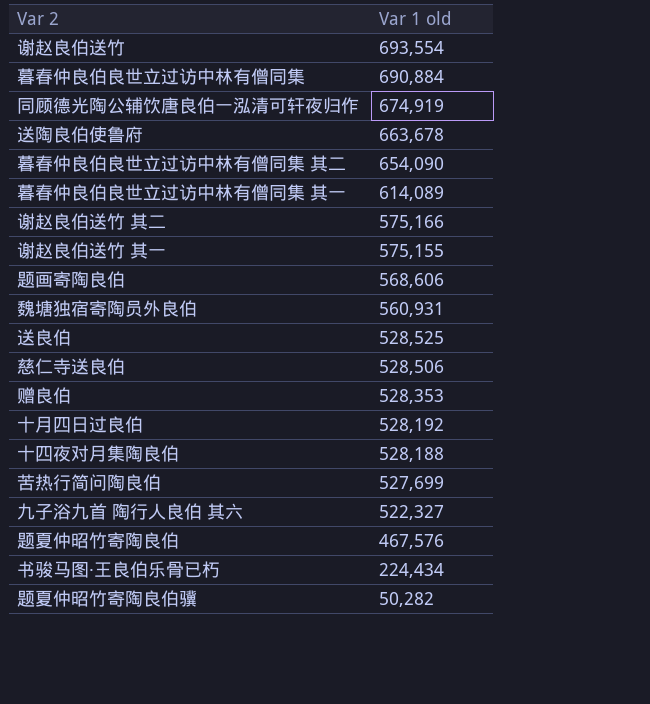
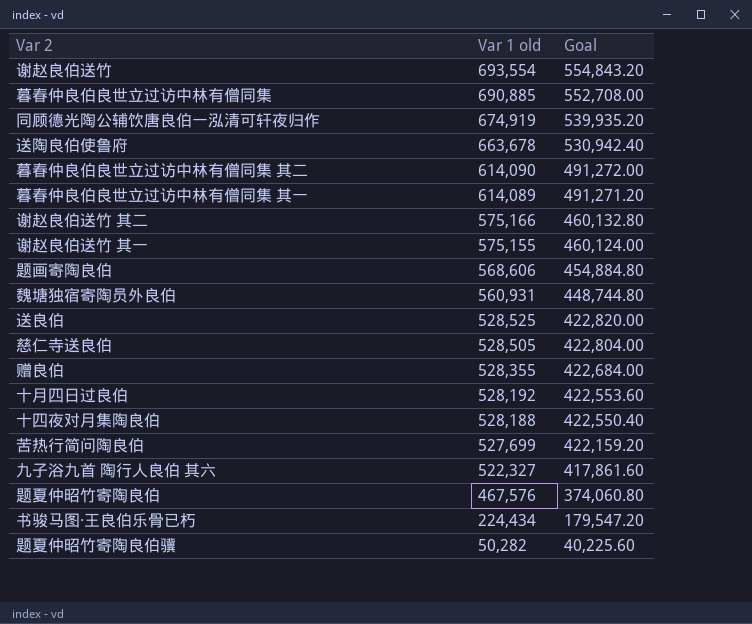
column Goal | formula: none -> [Var 1 old] * 0.8
暮春仲良伯良世立过访中林有僧同集 | Var 1 old: 690,884 -> 690,885
暮春仲良伯良世立过访中林有僧同集 其二 | Var 1 old: 654,090 -> 614,090
慈仁寺送良伯 | Var 1 old: 528,506 -> 528,505
赠良伯 | Var 1 old: 528,353 -> 528,355

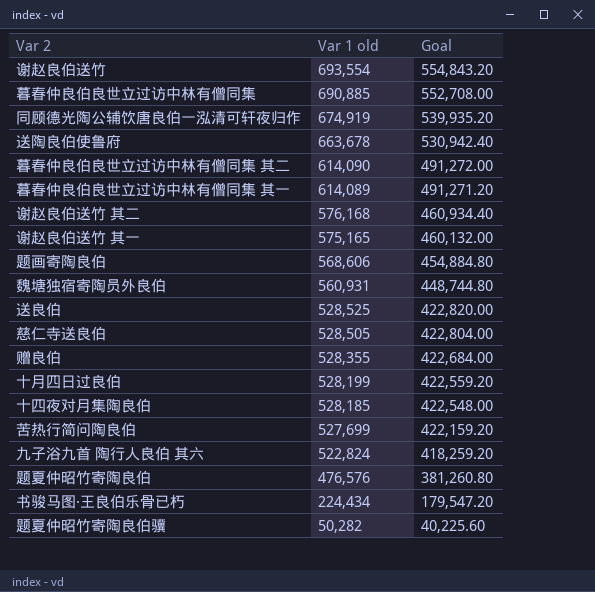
谢赵良伯送竹 其二 | Var 1 old: 575,166 -> 576,168
谢赵良伯送竹 其二 | Goal: 460,132.80 -> 460,934.40
谢赵良伯送竹 其一 | Var 1 old: 575,155 -> 575,165
谢赵良伯送竹 其一 | Goal: 460,124.00 -> 460,132.00
十月四日过良伯 | Var 1 old: 528,192 -> 528,199
十月四日过良伯 | Goal: 422,553.60 -> 422,559.20
十四夜对月集陶良伯 | Var 1 old: 528,188 -> 528,185
十四夜对月集陶良伯 | Goal: 422,550.40 -> 422,548.00
九子浴九首 陶行人良伯 其六 | Var 1 old: 522,327 -> 522,824
九子浴九首 陶行人良伯 其六 | Goal: 417,861.60 -> 418,259.20
题夏仲昭竹寄陶良伯 | Var 1 old: 467,576 -> 476,576
题夏仲昭竹寄陶良伯 | Goal: 374,060.80 -> 381,260.80

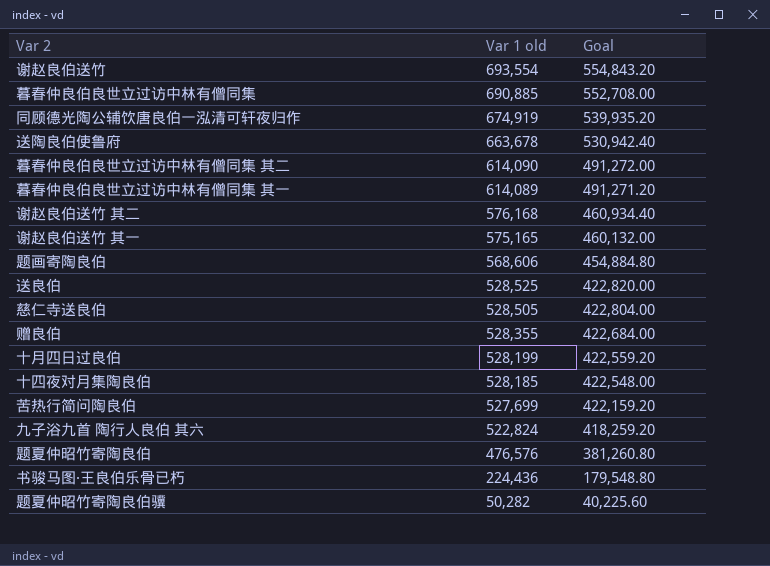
row 魏塘独宿寄陶员外良伯: 560,931 | 448,744.80 -> none
书骏马图·王良伯乐骨已朽 | Var 1 old: 224,434 -> 224,436
书骏马图·王良伯乐骨已朽 | Goal: 179,547.20 -> 179,548.80

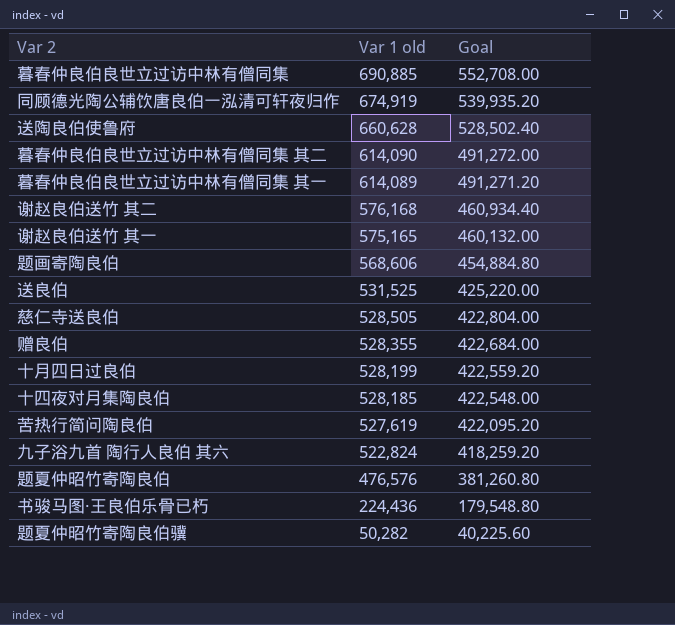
row 谢赵良伯送竹: 693,554 | 554,843.20 -> none
送陶良伯使鲁府 | Var 1 old: 663,678 -> 660,628
送陶良伯使鲁府 | Goal: 530,942.40 -> 528,502.40
送良伯 | Var 1 old: 528,525 -> 531,525
送良伯 | Goal: 422,820.00 -> 425,220.00
苦热行简问陶良伯 | Var 1 old: 527,699 -> 527,619
苦热行简问陶良伯 | Goal: 422,159.20 -> 422,095.20

